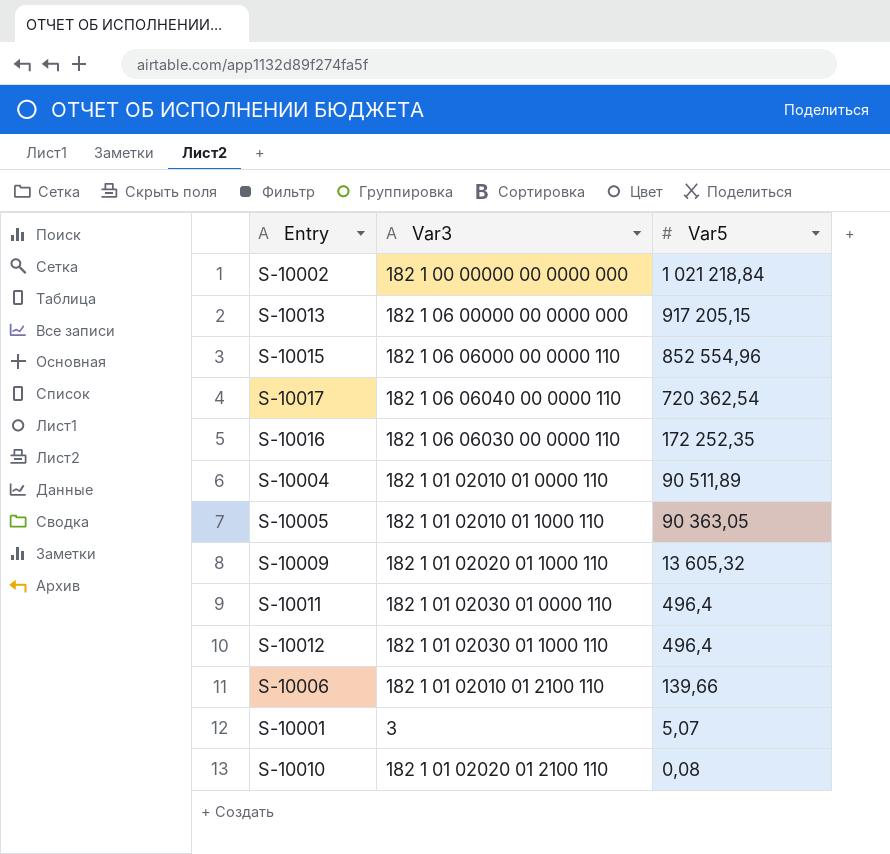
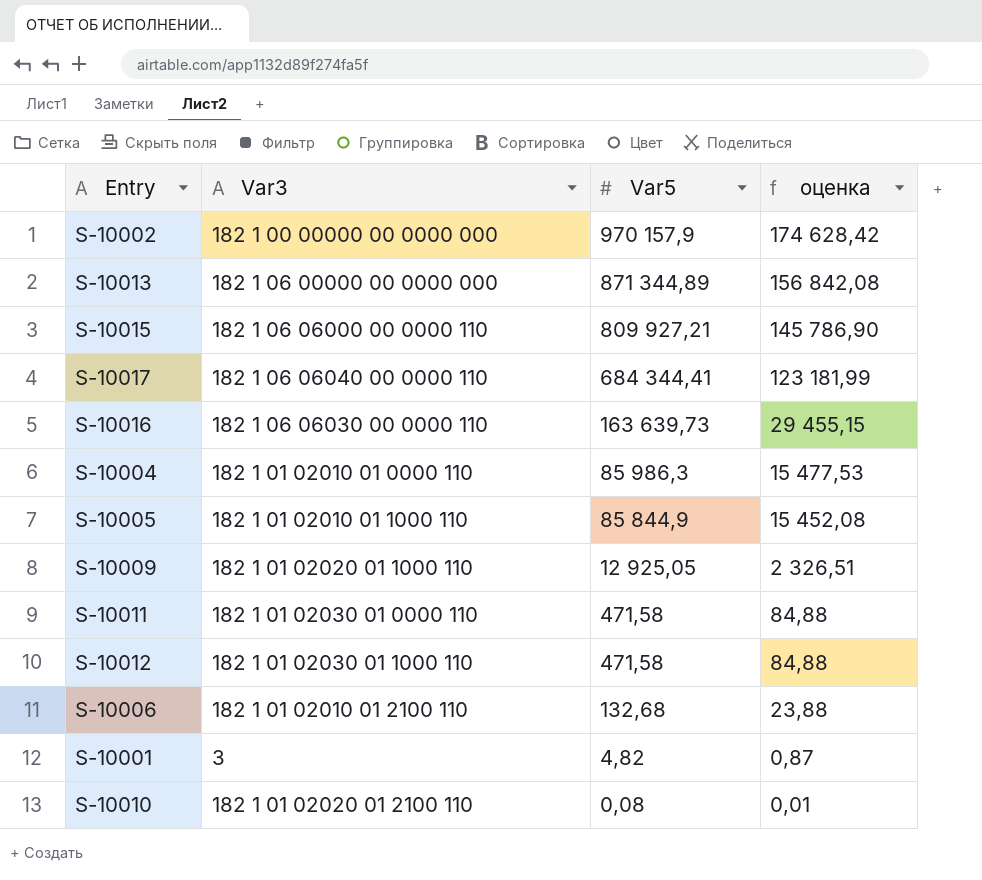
column оценка | formula: none -> [Var5] * 0,18
S-10002 | Var5: 1 021 218,84 -> 970 157,9
S-10013 | Var5: 917 205,15 -> 871 344,89
S-10015 | Var5: 852 554,96 -> 809 927,21
S-10017 | Var5: 720 362,54 -> 684 344,41
S-10016 | Var5: 172 252,35 -> 163 639,73
S-10004 | Var5: 90 511,89 -> 85 986,3
S-10005 | Var5: 90 363,05 -> 85 844,9
S-10009 | Var5: 13 605,32 -> 12 925,05
S-10011 | Var5: 496,4 -> 471,58
S-10012 | Var5: 496,4 -> 471,58
S-10006 | Var5: 139,66 -> 132,68
S-10001 | Var5: 5,07 -> 4,82

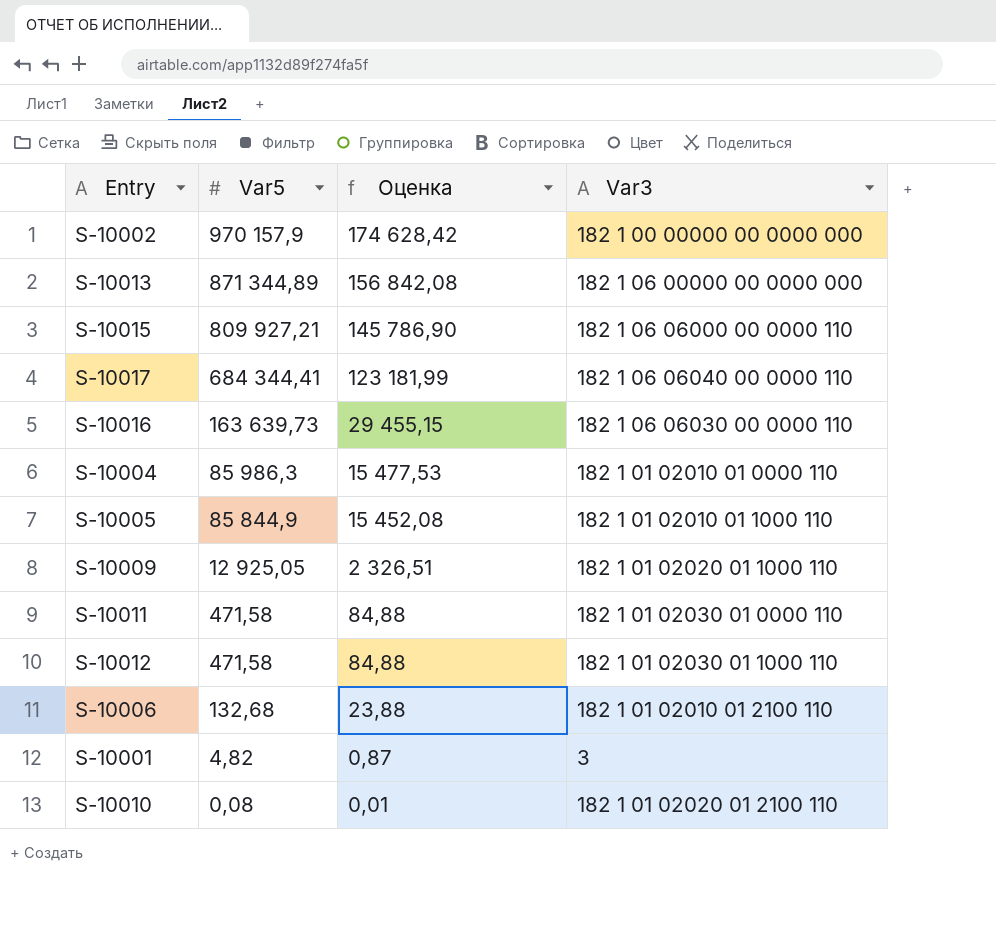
column name: оценка -> Оценка
column Var3 | position: 2 -> 4

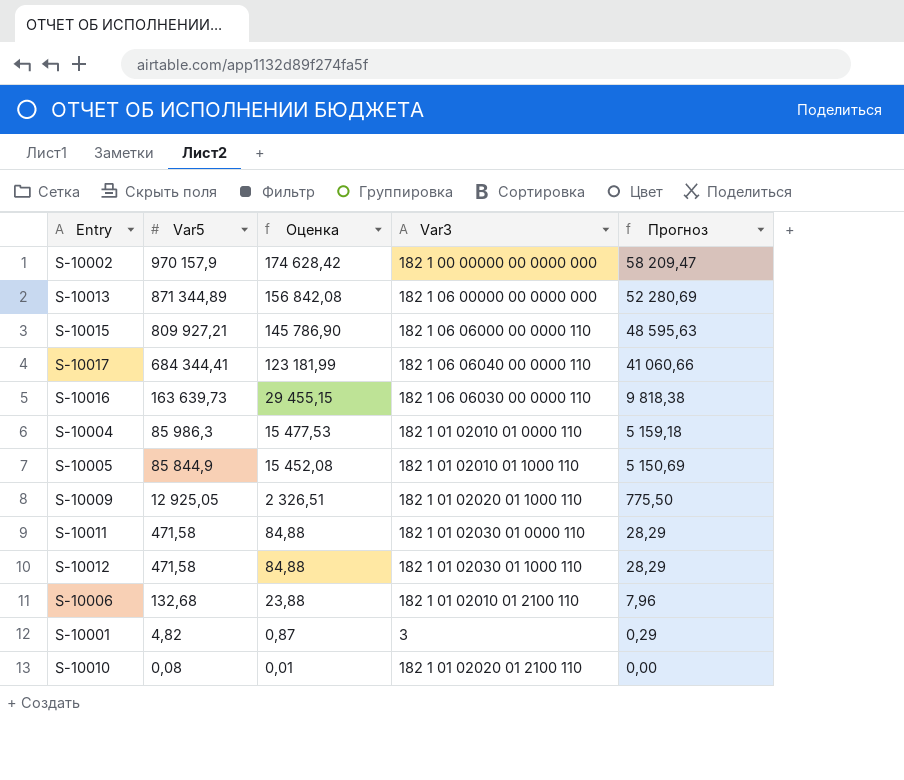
column Прогноз | formula: none -> [Var5] * 0,06

